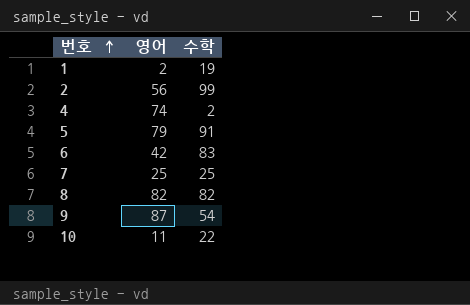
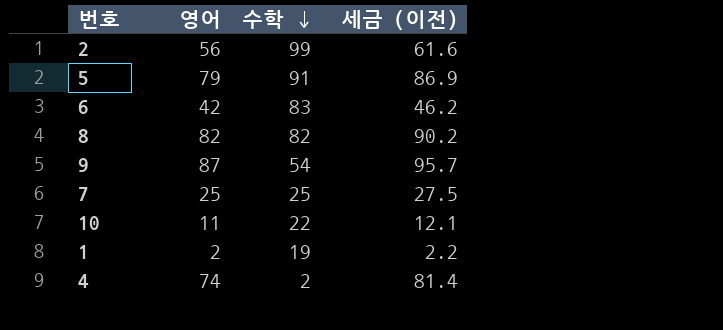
row order: 번호 ascending -> 수학 descending
column 세금 (이전) | formula: none -> [영어] * 1.1

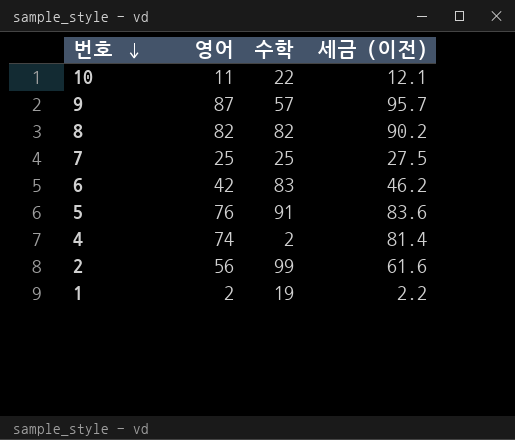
row order: 수학 descending -> 번호 descending
9 | 수학: 54 -> 57
5 | 영어: 79 -> 76
5 | 세금 (이전): 86.9 -> 83.6

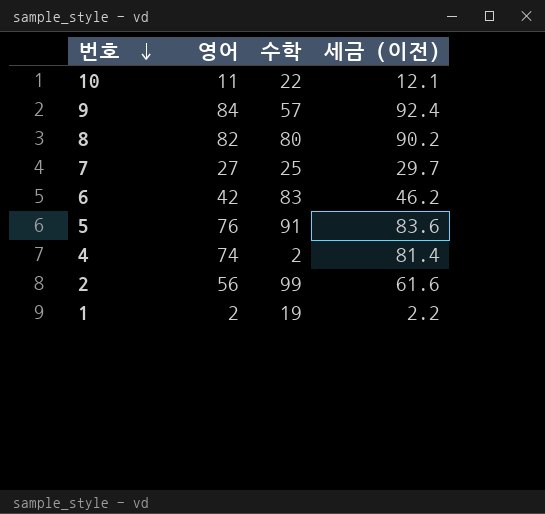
9 | 영어: 87 -> 84
9 | 세금 (이전): 95.7 -> 92.4
8 | 수학: 82 -> 80
7 | 영어: 25 -> 27
7 | 세금 (이전): 27.5 -> 29.7

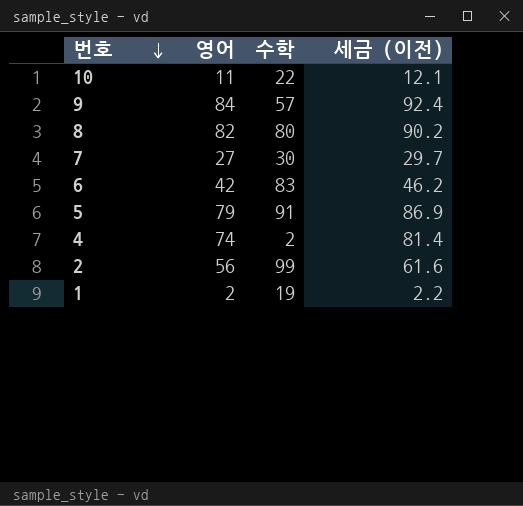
7 | 수학: 25 -> 30
5 | 영어: 76 -> 79
5 | 세금 (이전): 83.6 -> 86.9

